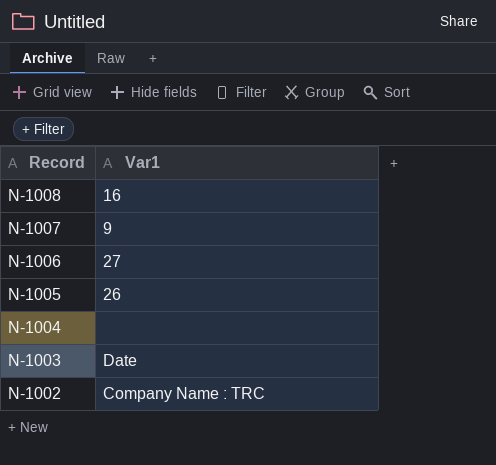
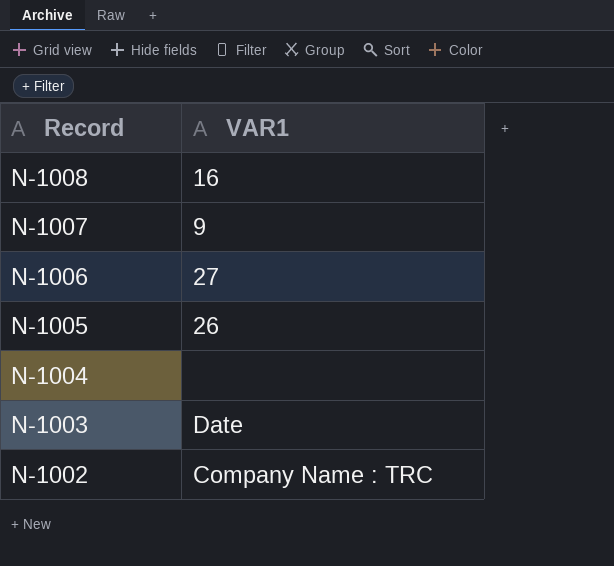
column name: Var1 -> VAR1

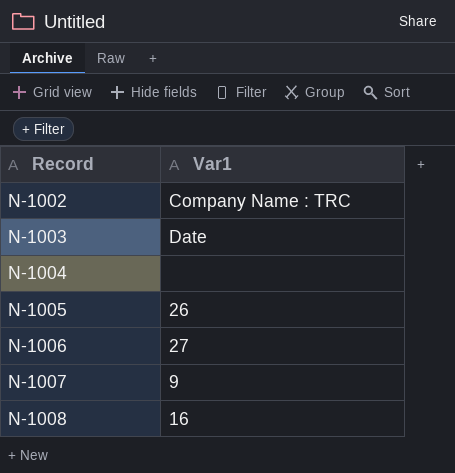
row order: Record descending -> Record ascending
column name: VAR1 -> Var1

